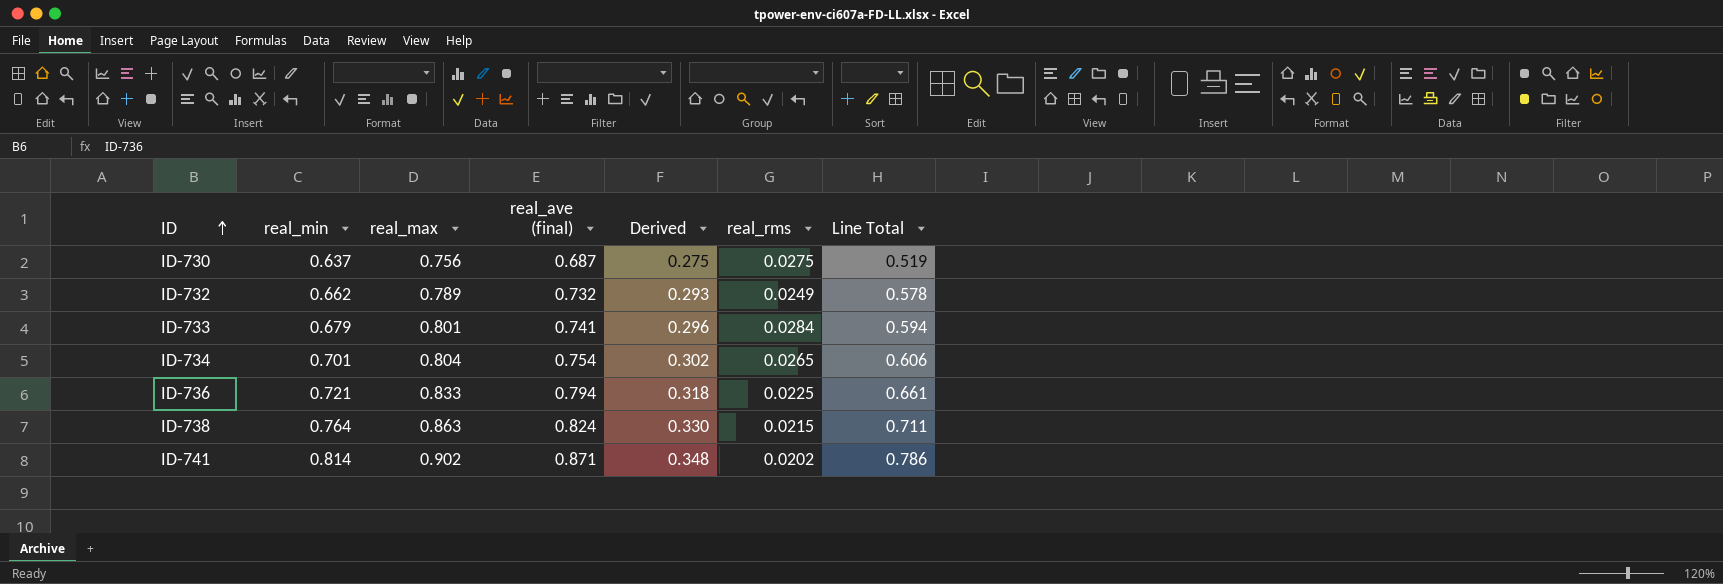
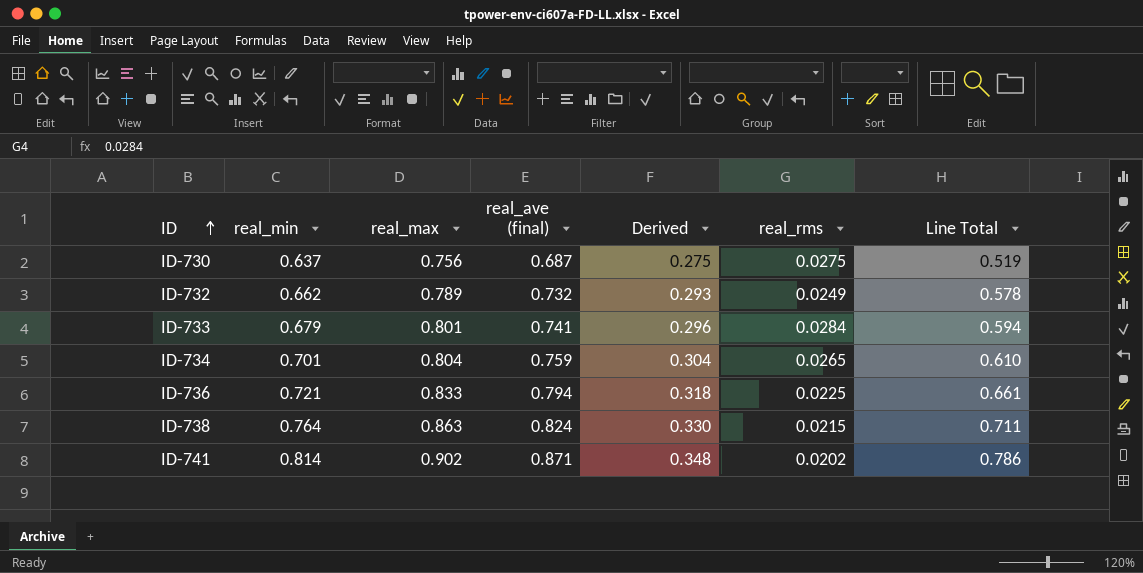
ID-734 | real_ave (final): 0.754 -> 0.759
ID-734 | Derived: 0.302 -> 0.304
ID-734 | Line Total: 0.606 -> 0.610

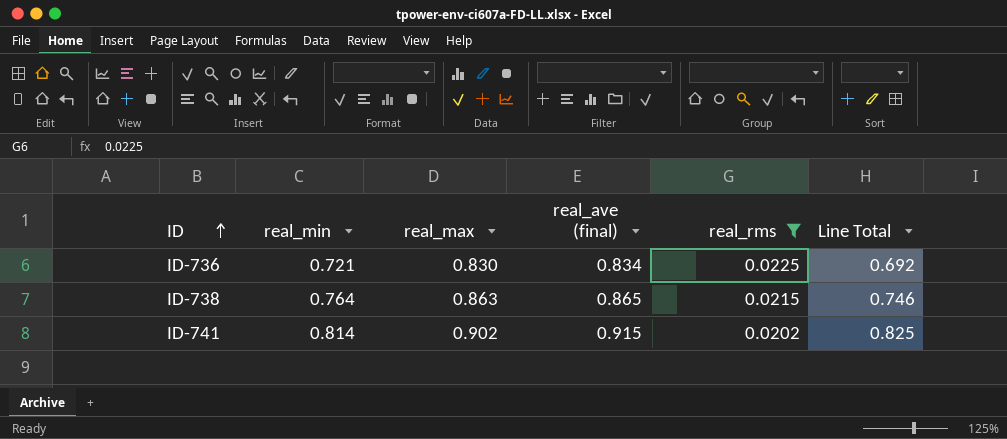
filter: none -> real_rms <= 0.0225
column Derived | formula: [real_ave (final)] * 0.4 -> none
ID-736 | real_max: 0.833 -> 0.830
ID-736 | real_ave (final): 0.794 -> 0.834
ID-736 | Line Total: 0.661 -> 0.692
ID-738 | real_ave (final): 0.824 -> 0.865
ID-738 | Line Total: 0.711 -> 0.746
ID-741 | real_ave (final): 0.871 -> 0.915
ID-741 | Line Total: 0.786 -> 0.825

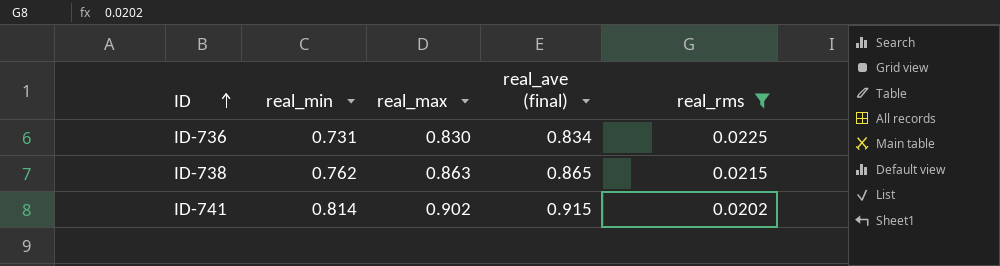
column Line Total | formula: [real_max] * [real_ave (final)] -> none
ID-736 | real_min: 0.721 -> 0.731
ID-738 | real_min: 0.764 -> 0.762

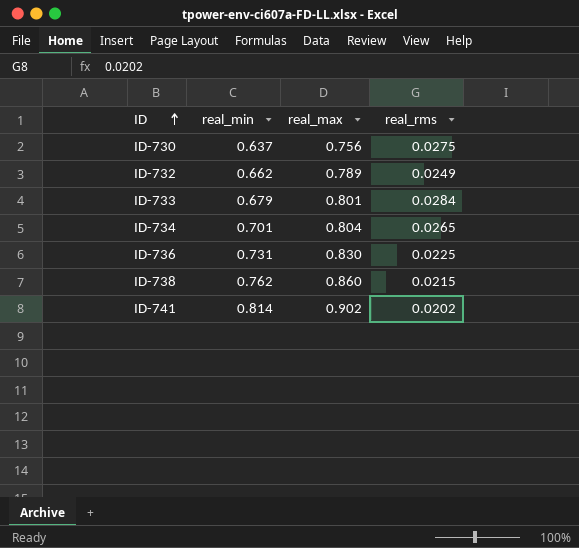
filter: real_rms <= 0.0225 -> none
column real_ave (final) | position: 4 -> none
ID-738 | real_max: 0.863 -> 0.860

